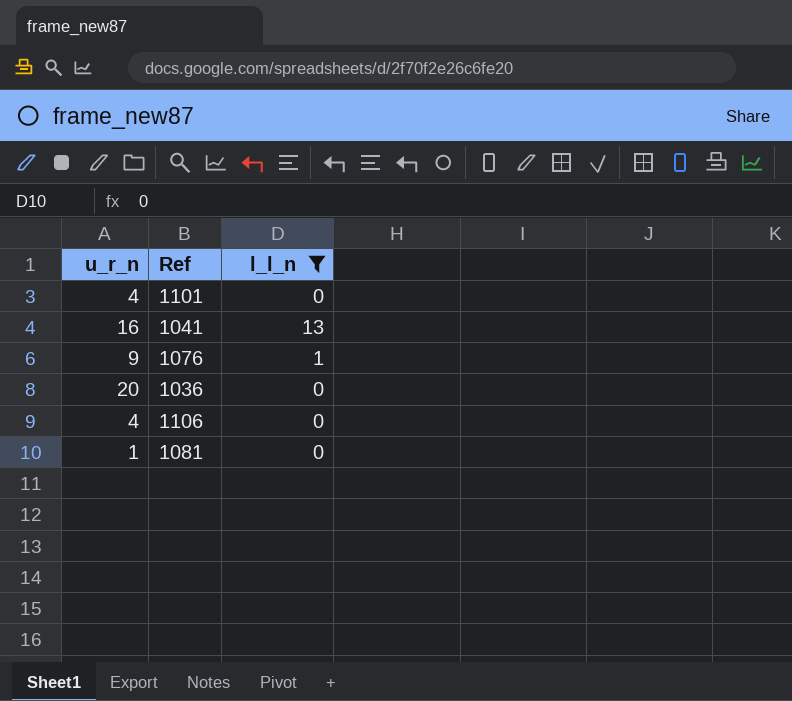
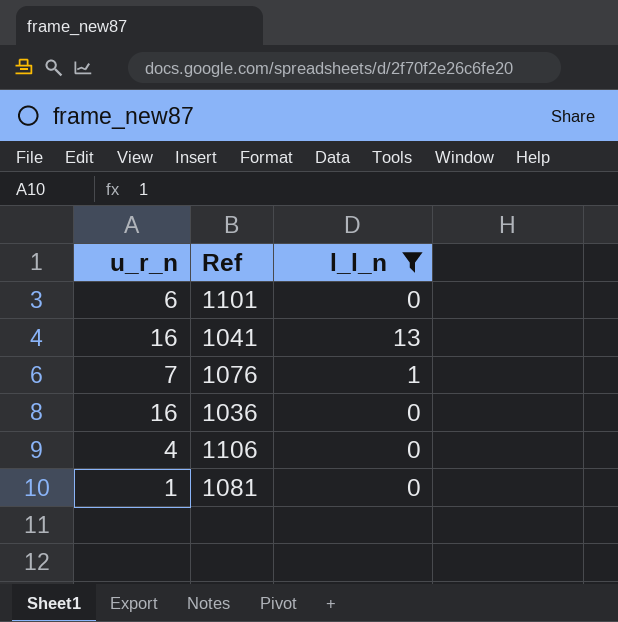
1101 | u_r_n: 4 -> 6
1076 | u_r_n: 9 -> 7
1036 | u_r_n: 20 -> 16

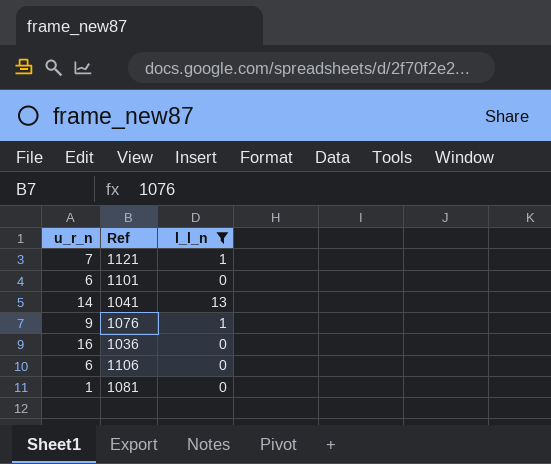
row 1121: none -> 7 | 1
1041 | u_r_n: 16 -> 14
1076 | u_r_n: 7 -> 9
1106 | u_r_n: 4 -> 6

